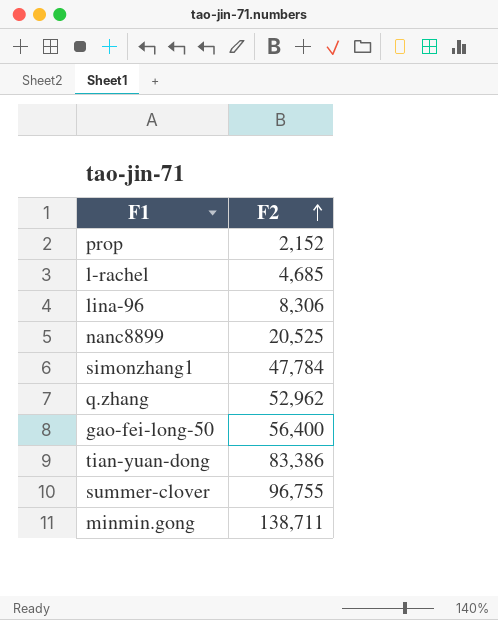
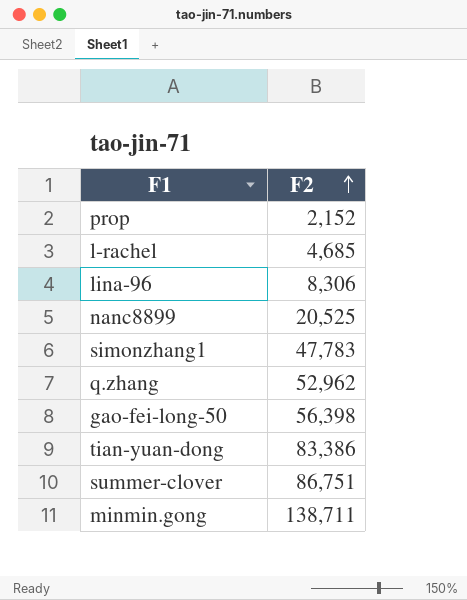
simonzhang1 | F2: 47,784 -> 47,783
gao-fei-long-50 | F2: 56,400 -> 56,398
summer-clover | F2: 96,755 -> 86,751

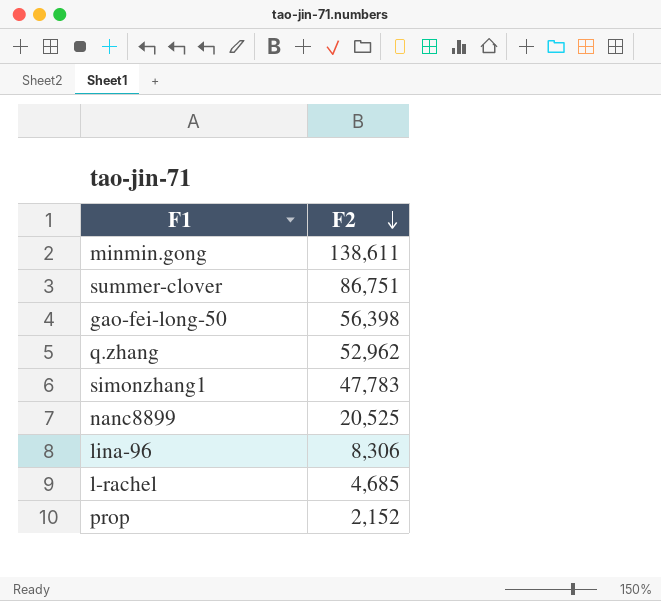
row order: F2 ascending -> F2 descending
row tian-yuan-dong: 83,386 -> none
minmin.gong | F2: 138,711 -> 138,611

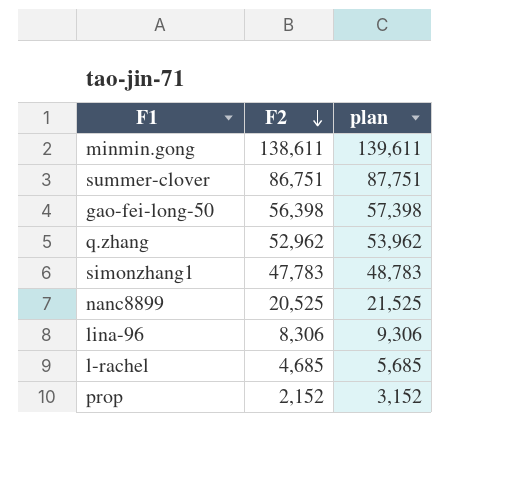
column plan | formula: none -> [F2] + 1000

